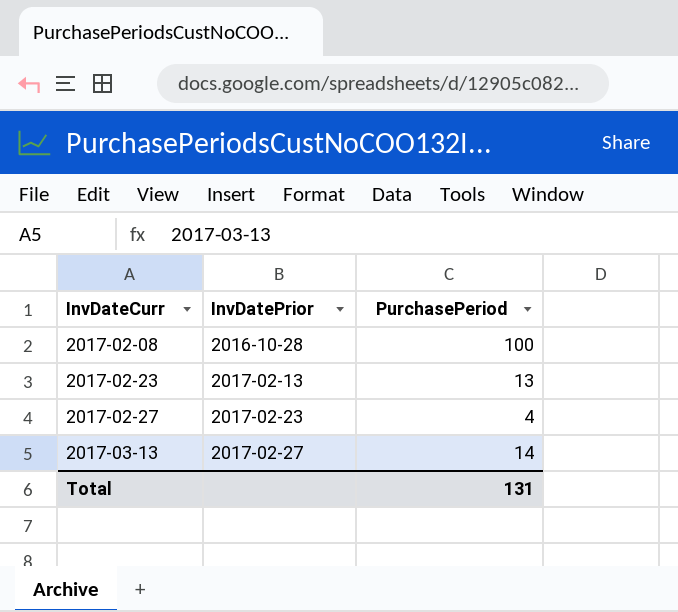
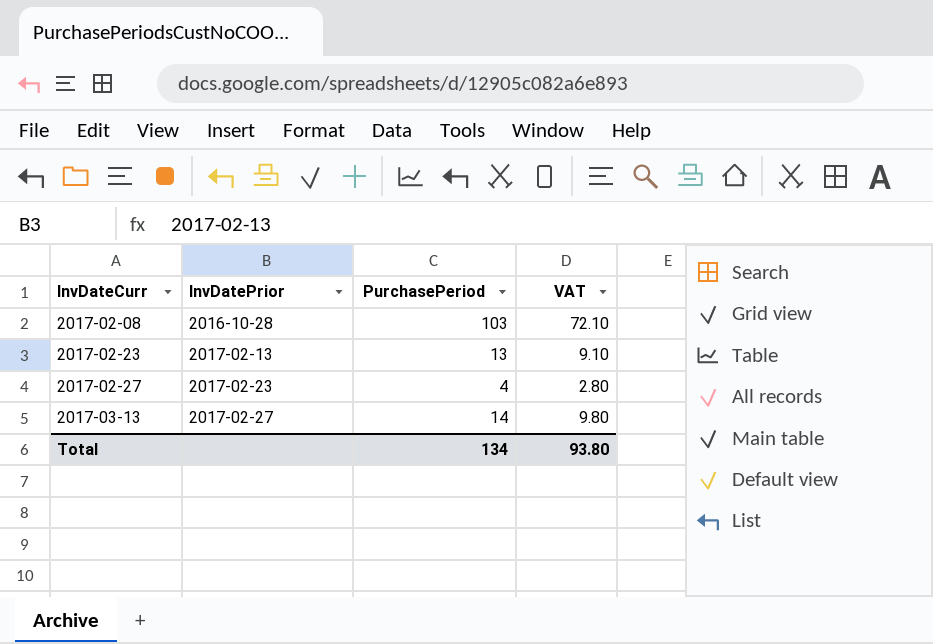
column VAT | formula: none -> [PurchasePeriod] * 0.7
2017-02-08 | PurchasePeriod: 100 -> 103
Total | PurchasePeriod: 131 -> 134

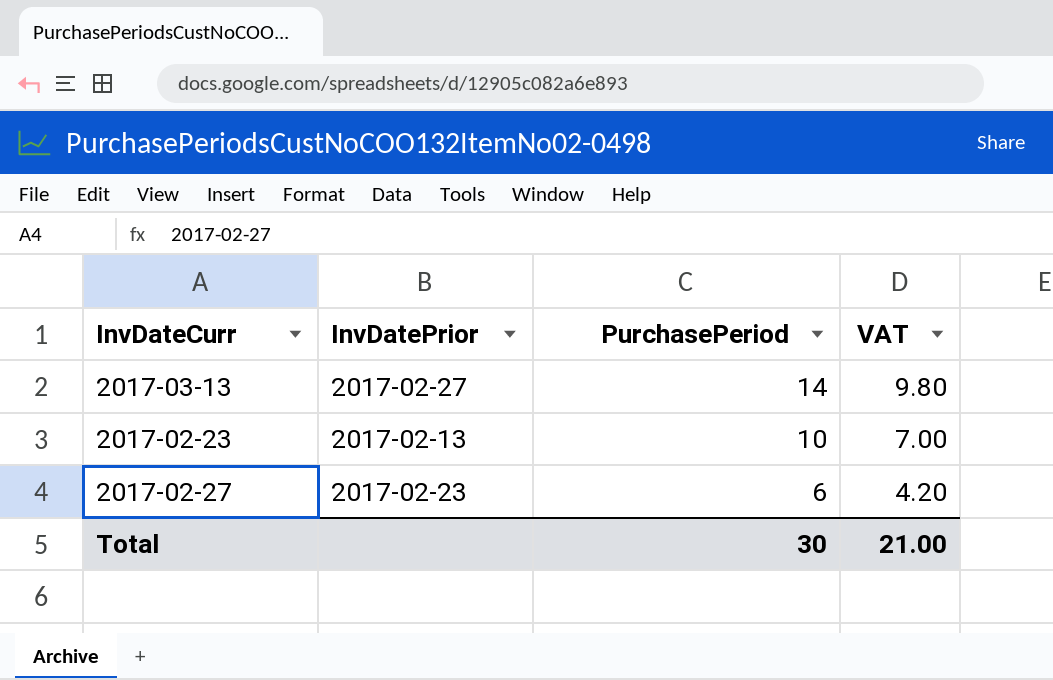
row order: InvDateCurr ascending -> PurchasePeriod descending
row 2017-02-08: 2016-10-28 | 103 | 72.10 -> none
2017-02-23 | PurchasePeriod: 13 -> 10
2017-02-23 | VAT: 9.10 -> 7.00
2017-02-27 | PurchasePeriod: 4 -> 6
2017-02-27 | VAT: 2.80 -> 4.20
Total | PurchasePeriod: 134 -> 30
Total | VAT: 93.80 -> 21.00

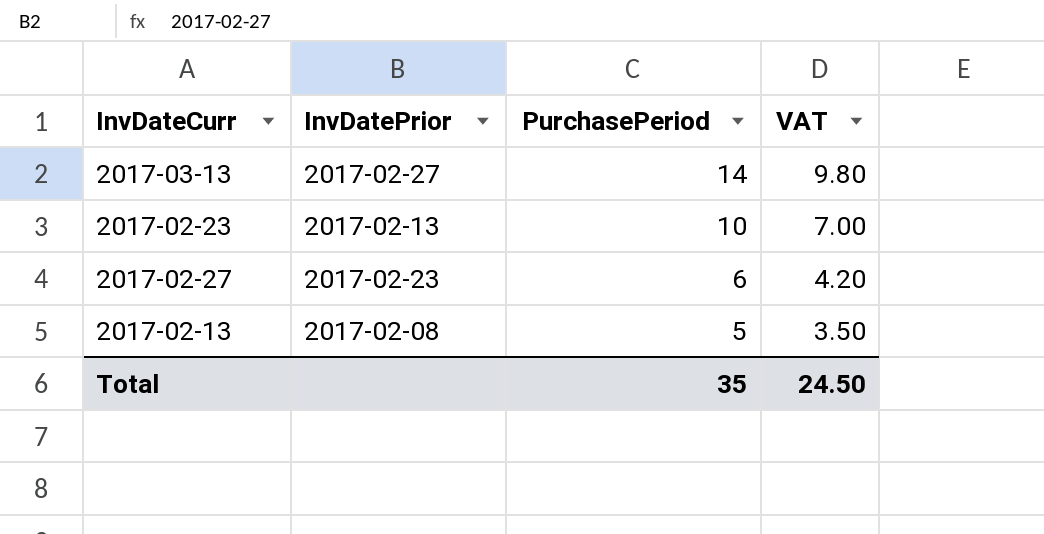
row 2017-02-13: none -> 2017-02-08 | 5 | 3.50
Total | PurchasePeriod: 30 -> 35
Total | VAT: 21.00 -> 24.50

